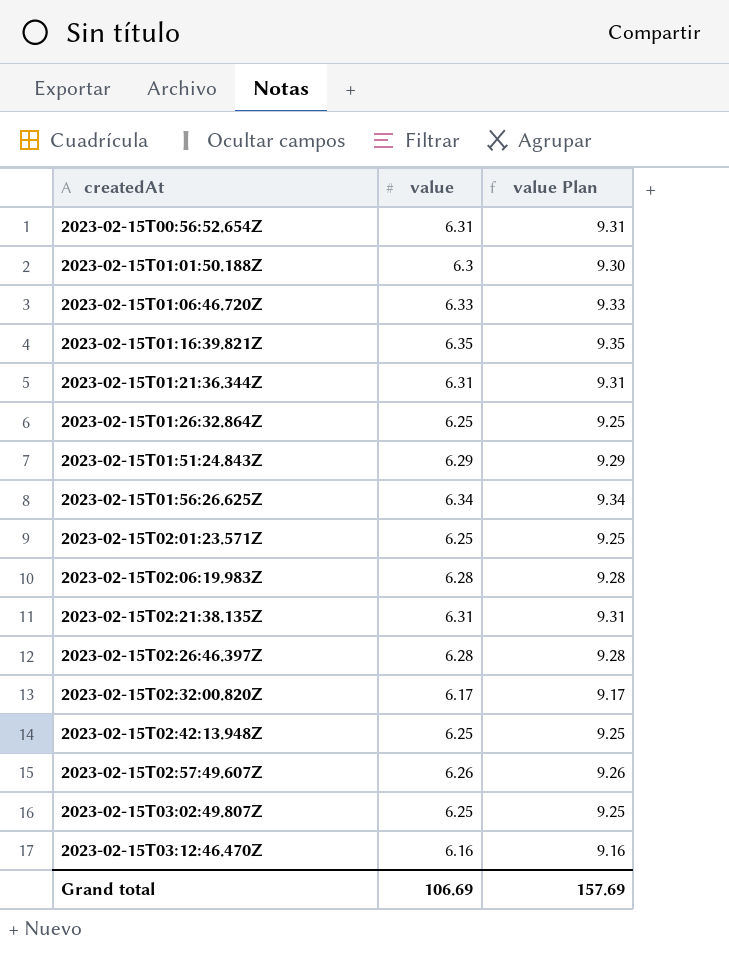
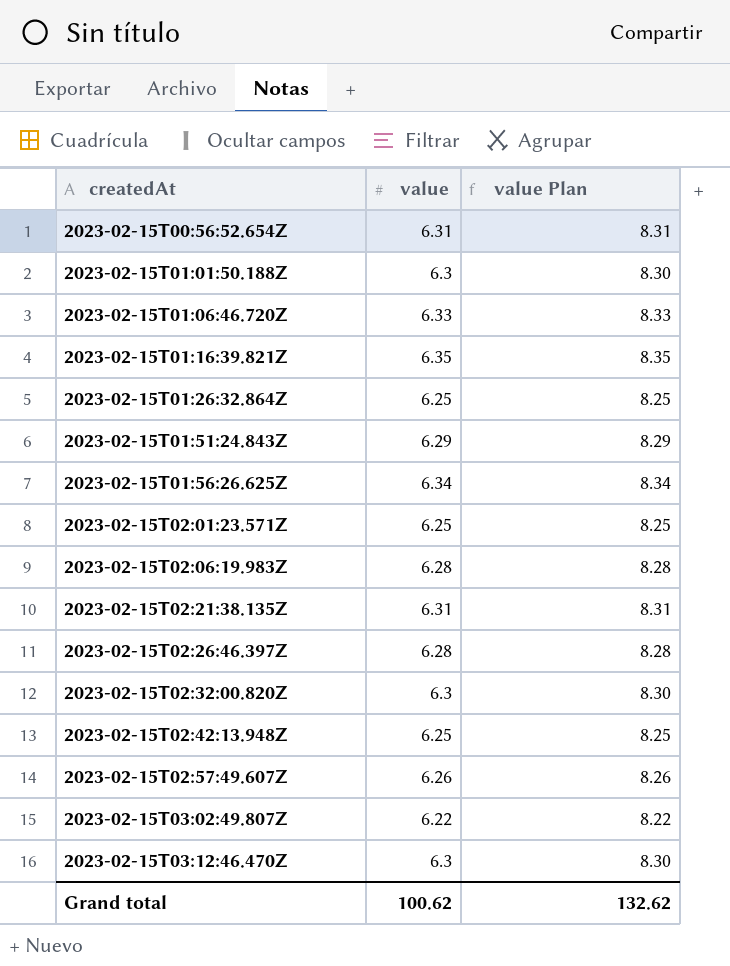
column value Plan | formula: [value] + 3 -> [value] + 2
row 2023-02-15T01:21:36.344Z: 6.31 | 9.31 -> none
2023-02-15T02:32:00.820Z | value: 6.17 -> 6.3
2023-02-15T03:02:49.807Z | value: 6.25 -> 6.22
2023-02-15T03:12:46.470Z | value: 6.16 -> 6.3
Grand total | value: 106.69 -> 100.62
Grand total | value Plan: 157.69 -> 132.62

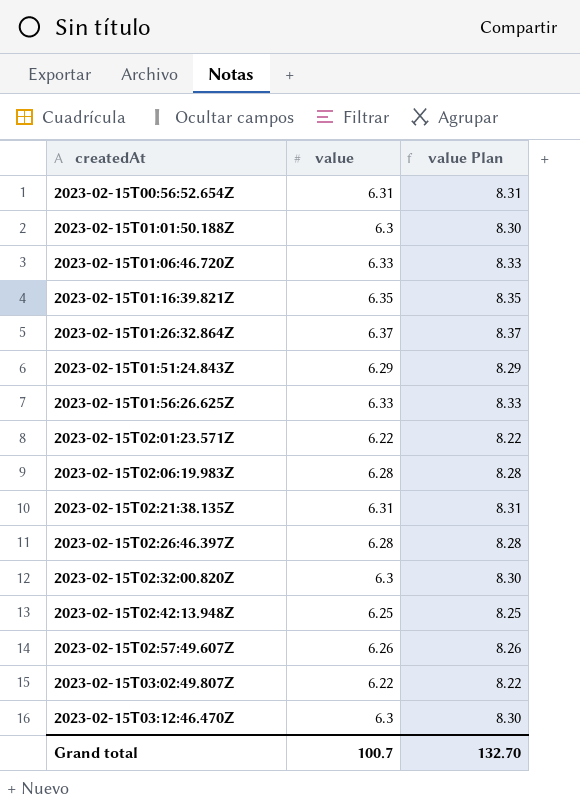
2023-02-15T01:26:32.864Z | value: 6.25 -> 6.37
2023-02-15T01:26:32.864Z | value Plan: 8.25 -> 8.37
2023-02-15T01:56:26.625Z | value: 6.34 -> 6.33
2023-02-15T01:56:26.625Z | value Plan: 8.34 -> 8.33
2023-02-15T02:01:23.571Z | value: 6.25 -> 6.22
2023-02-15T02:01:23.571Z | value Plan: 8.25 -> 8.22
Grand total | value: 100.62 -> 100.7
Grand total | value Plan: 132.62 -> 132.70

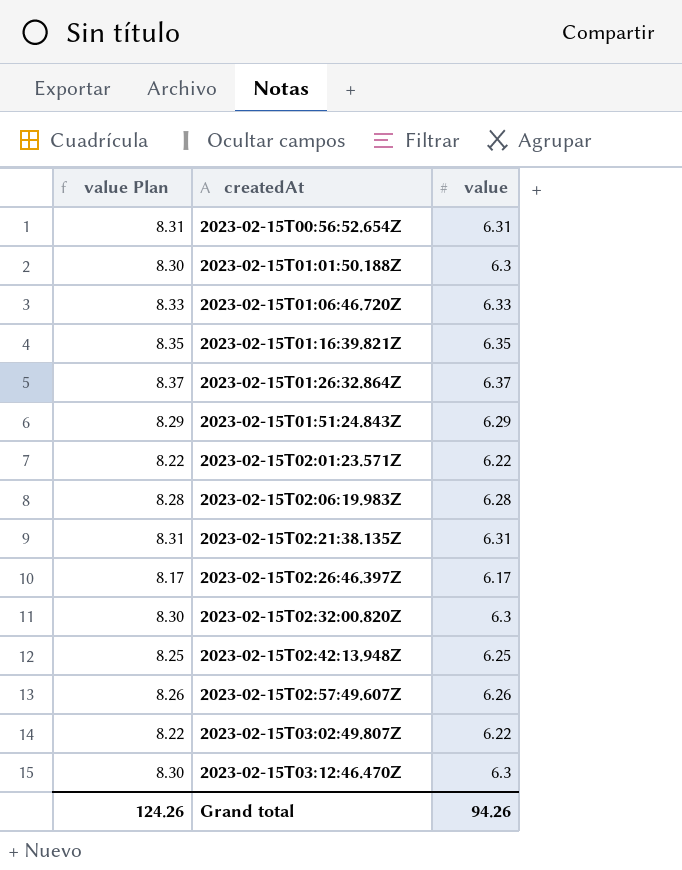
column value Plan | position: 3 -> 1
row 2023-02-15T01:56:26.625Z: 6.33 | 8.33 -> none
2023-02-15T02:26:46.397Z | value Plan: 8.28 -> 8.17
2023-02-15T02:26:46.397Z | value: 6.28 -> 6.17
Grand total | value Plan: 132.70 -> 124.26
Grand total | value: 100.7 -> 94.26

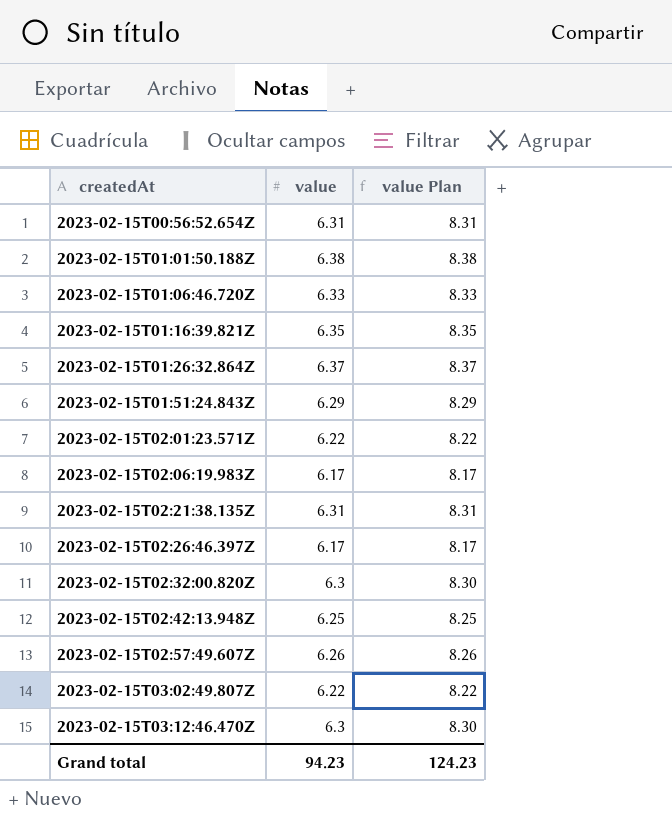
column value Plan | position: 1 -> 3
2023-02-15T01:01:50.188Z | value: 6.3 -> 6.38
2023-02-15T01:01:50.188Z | value Plan: 8.30 -> 8.38
2023-02-15T02:06:19.983Z | value: 6.28 -> 6.17
2023-02-15T02:06:19.983Z | value Plan: 8.28 -> 8.17
Grand total | value: 94.26 -> 94.23
Grand total | value Plan: 124.26 -> 124.23

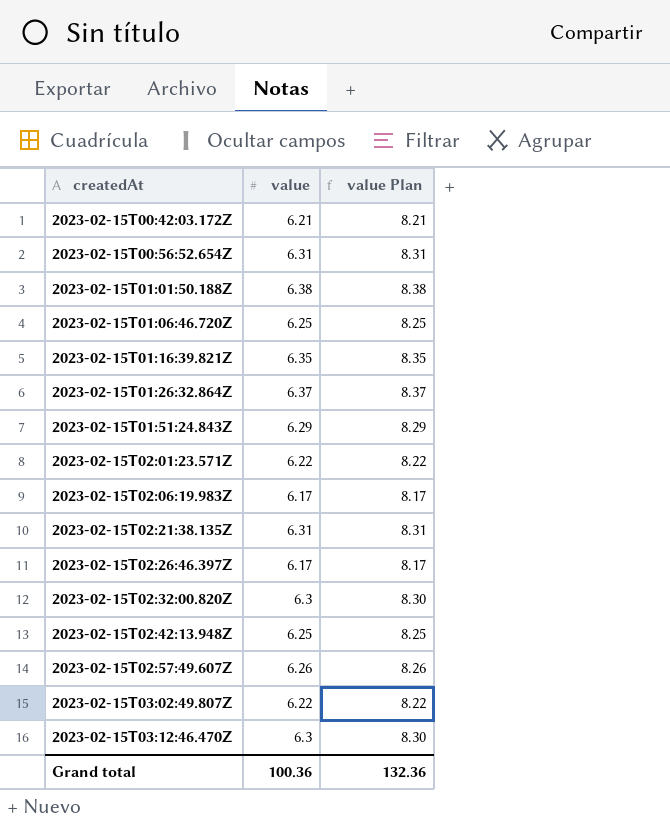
row 2023-02-15T00:42:03.172Z: none -> 6.21 | 8.21
2023-02-15T01:06:46.720Z | value: 6.33 -> 6.25
2023-02-15T01:06:46.720Z | value Plan: 8.33 -> 8.25
Grand total | value: 94.23 -> 100.36
Grand total | value Plan: 124.23 -> 132.36

